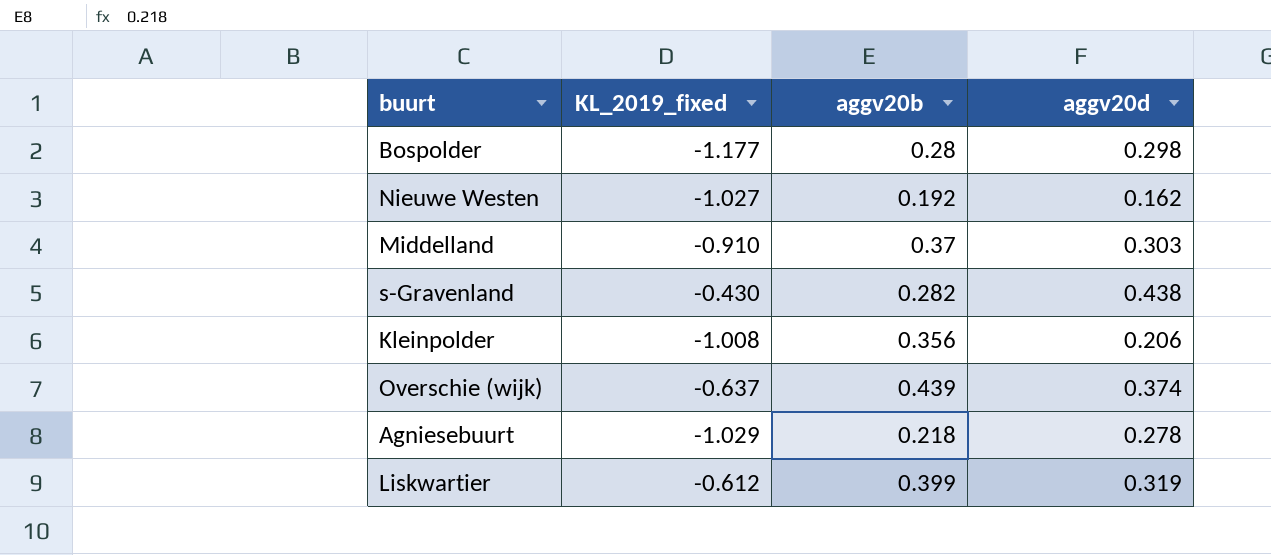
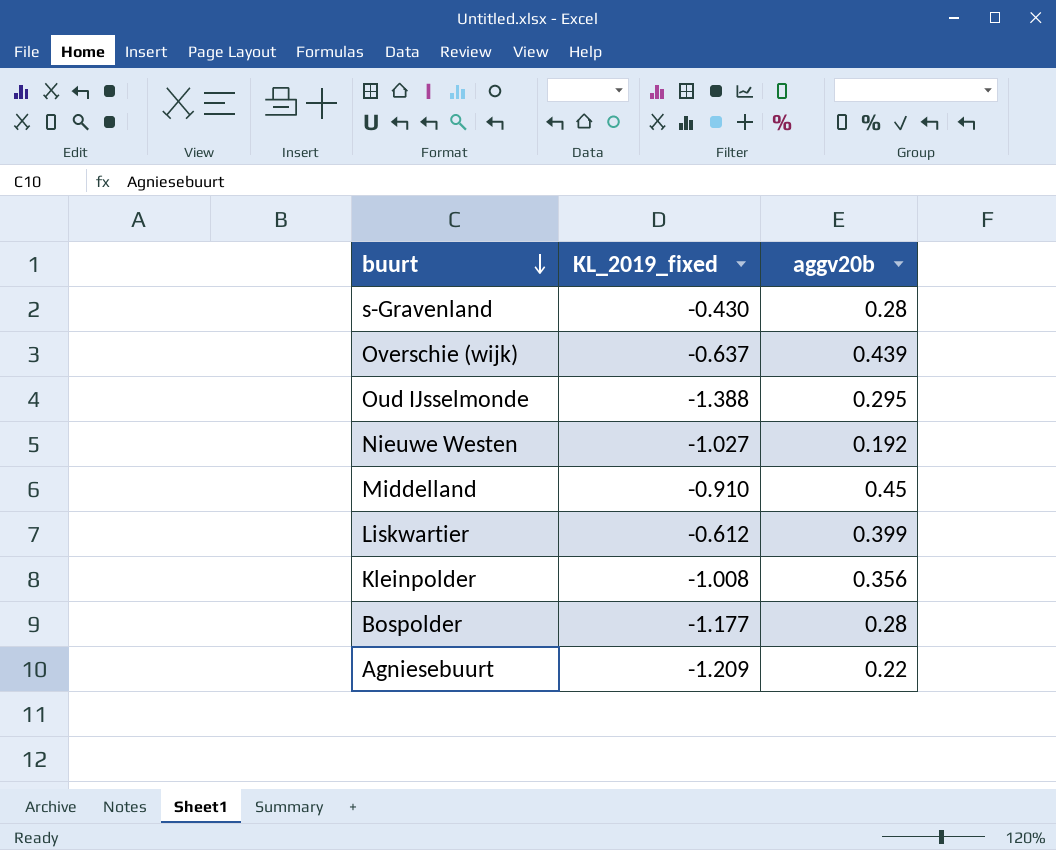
row order: none -> buurt descending
column aggv20d | position: 4 -> none
s-Gravenland | aggv20b: 0.282 -> 0.28
row Oud IJsselmonde: none -> -1.388 | 0.295
Middelland | aggv20b: 0.37 -> 0.45
Agniesebuurt | KL_2019_fixed: -1.029 -> -1.209
Agniesebuurt | aggv20b: 0.218 -> 0.22

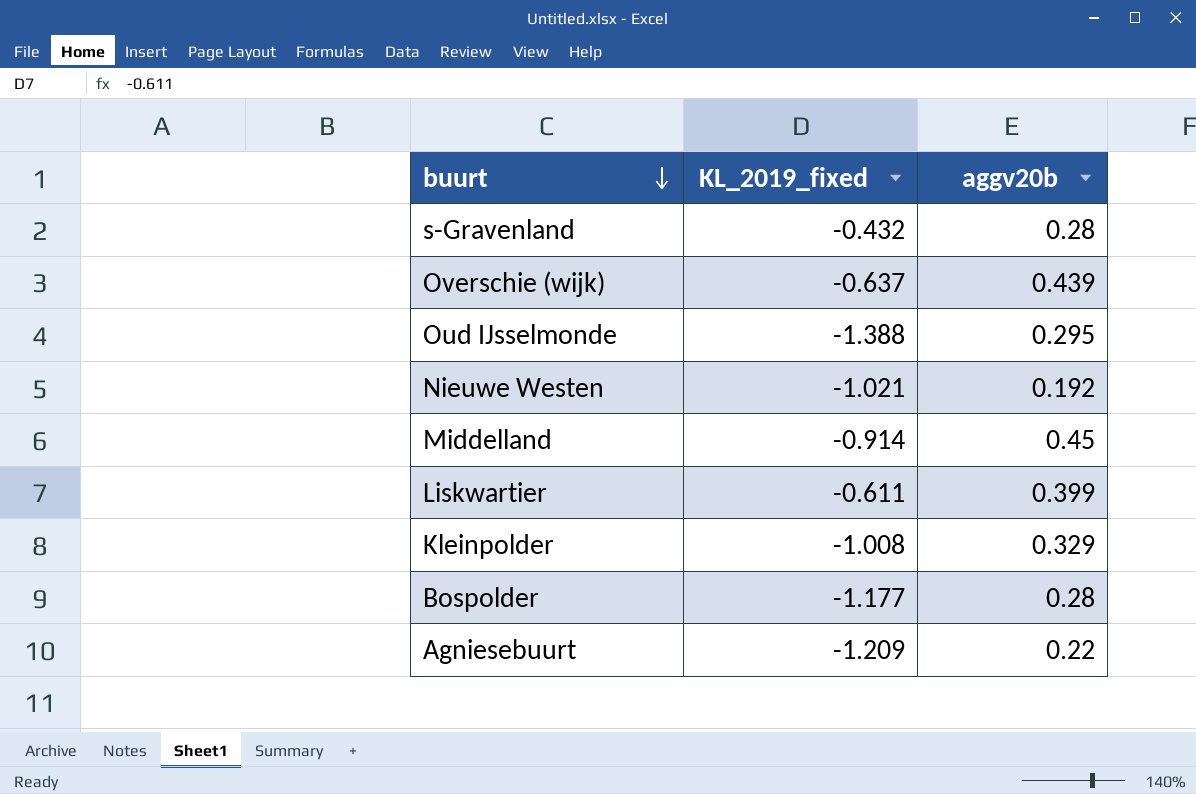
s-Gravenland | KL_2019_fixed: -0.430 -> -0.432
Nieuwe Westen | KL_2019_fixed: -1.027 -> -1.021
Middelland | KL_2019_fixed: -0.910 -> -0.914
Liskwartier | KL_2019_fixed: -0.612 -> -0.611
Kleinpolder | aggv20b: 0.356 -> 0.329

